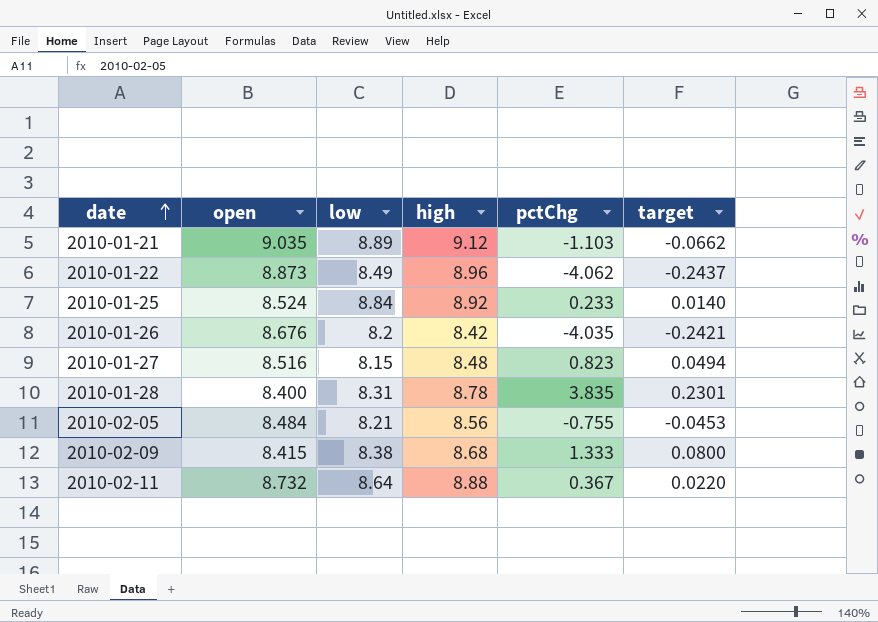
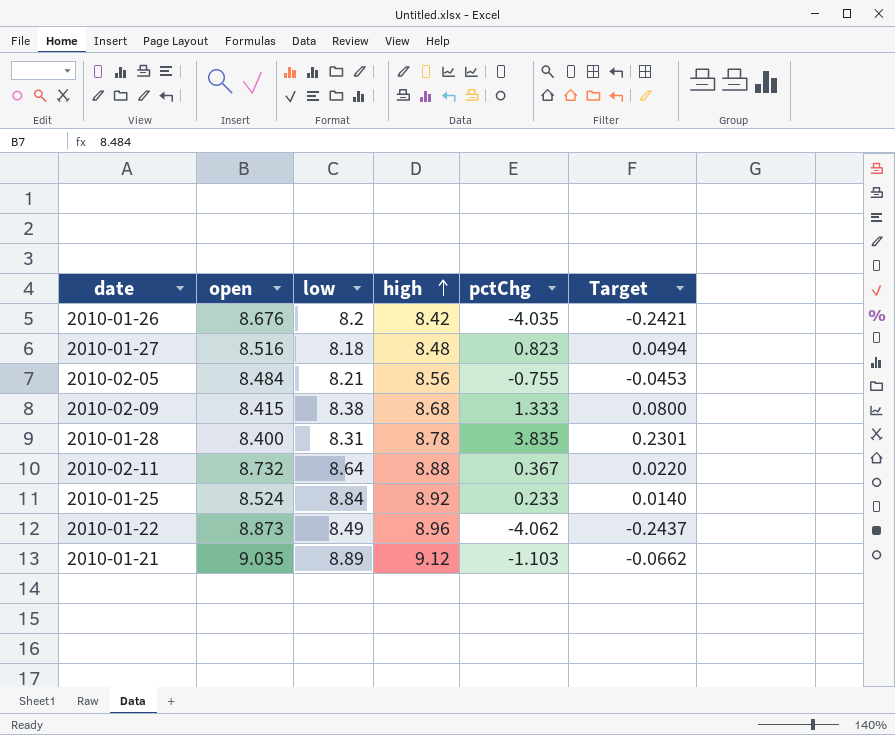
row order: date ascending -> high ascending
column name: target -> Target
2010-01-27 | low: 8.15 -> 8.18

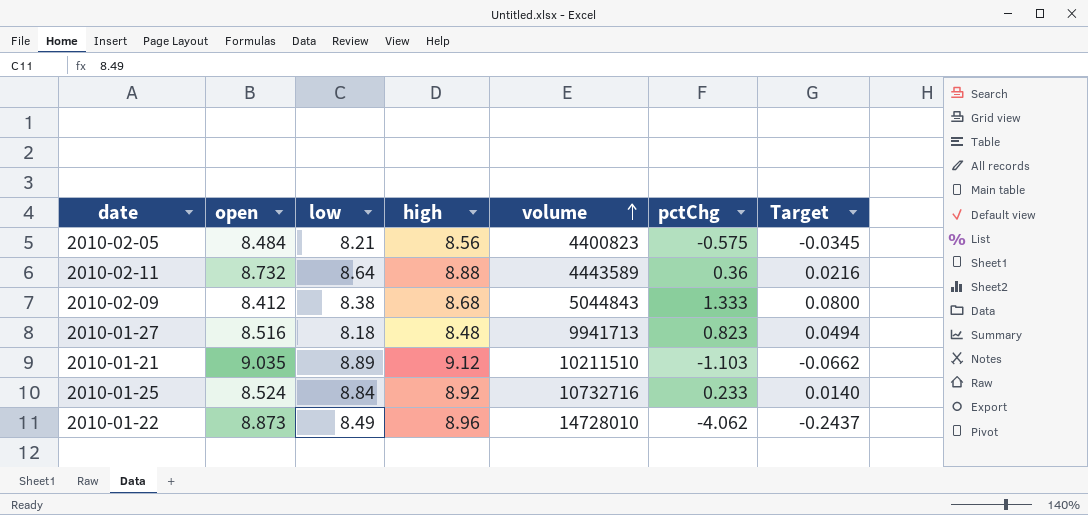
row order: high ascending -> volume ascending
column volume | position: none -> 5
row 2010-01-26: 8.676 | 8.2 | 8.42 | -4.035 | -0.2421 -> none
row 2010-01-28: 8.400 | 8.31 | 8.78 | 3.835 | 0.2301 -> none
2010-02-05 | pctChg: -0.755 -> -0.575
2010-02-05 | Target: -0.0453 -> -0.0345
2010-02-11 | pctChg: 0.367 -> 0.36
2010-02-11 | Target: 0.0220 -> 0.0216
2010-02-09 | open: 8.415 -> 8.412

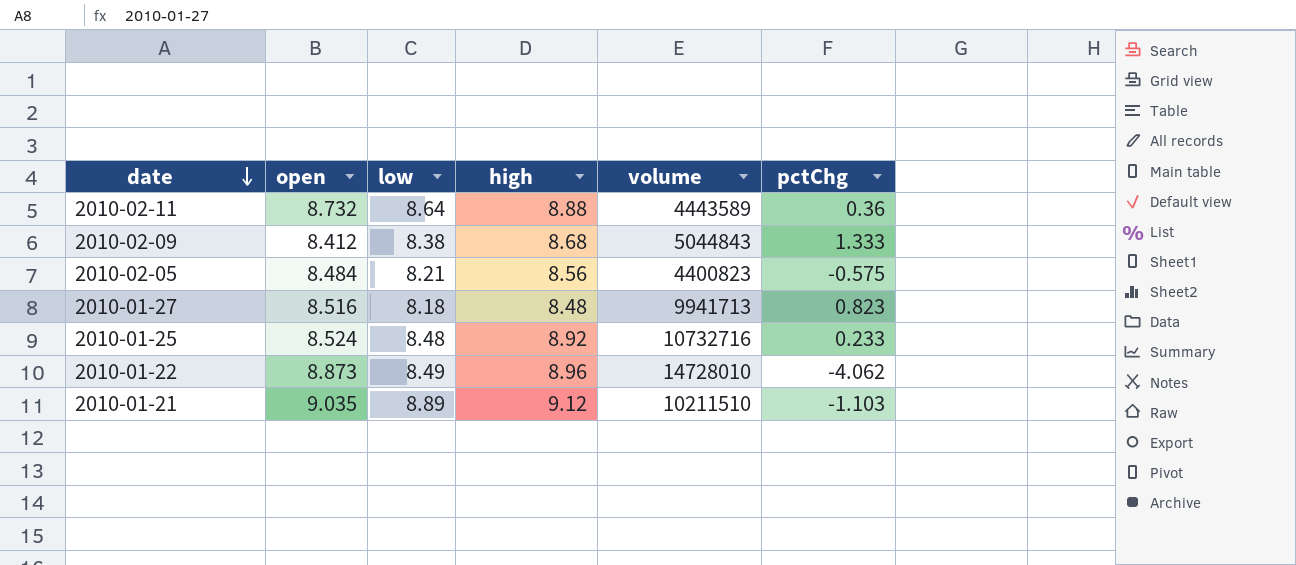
row order: volume ascending -> date descending
column Target | formula: [pctChg] * 0.06 -> none
2010-01-25 | low: 8.84 -> 8.48

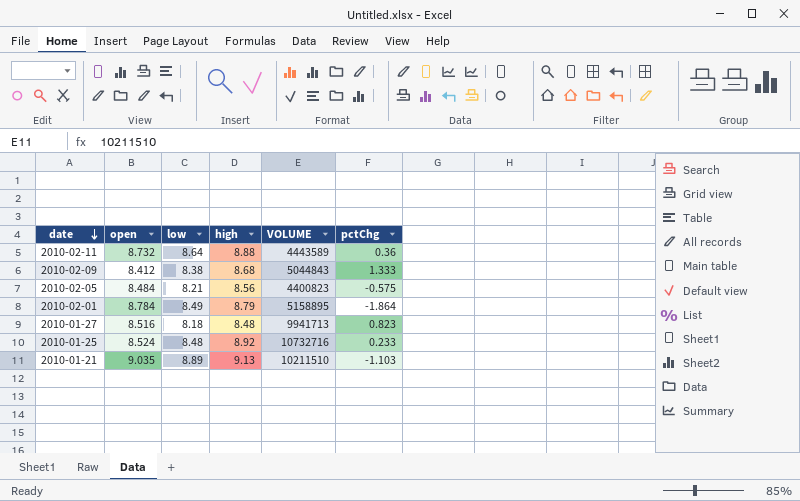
column name: volume -> VOLUME
row 2010-01-22: 8.873 | 8.49 | 8.96 | 14728010 | -4.062 -> none
row 2010-02-01: none -> 8.784 | 8.49 | 8.79 | 5158895 | -1.864
2010-01-21 | high: 9.12 -> 9.13

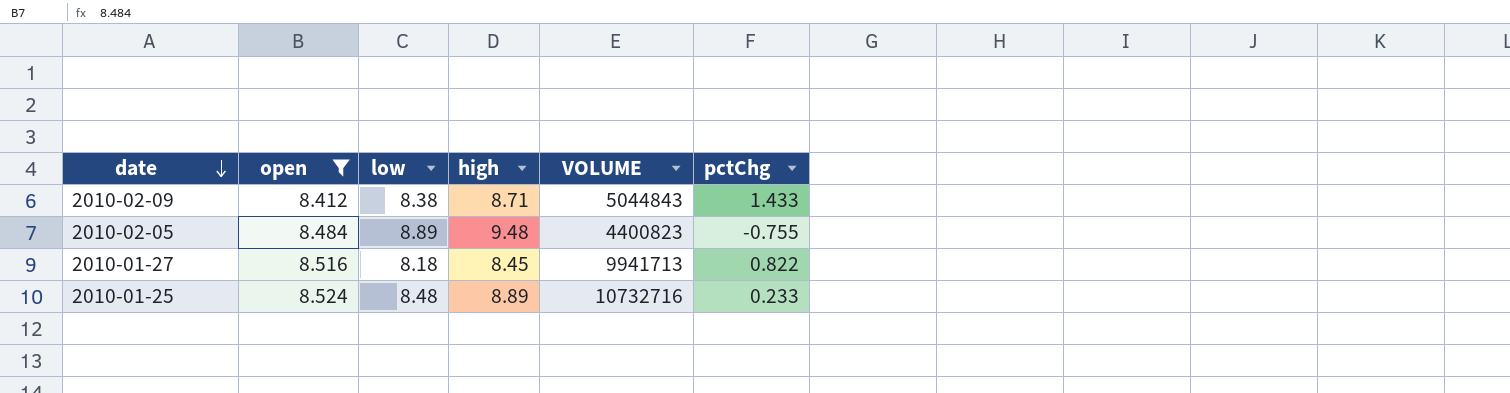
filter: none -> open <= 8.524
2010-02-09 | high: 8.68 -> 8.71
2010-02-09 | pctChg: 1.333 -> 1.433
2010-02-05 | low: 8.21 -> 8.89
2010-02-05 | high: 8.56 -> 9.48
2010-02-05 | pctChg: -0.575 -> -0.755
2010-01-27 | high: 8.48 -> 8.45
2010-01-27 | pctChg: 0.823 -> 0.822
2010-01-25 | high: 8.92 -> 8.89

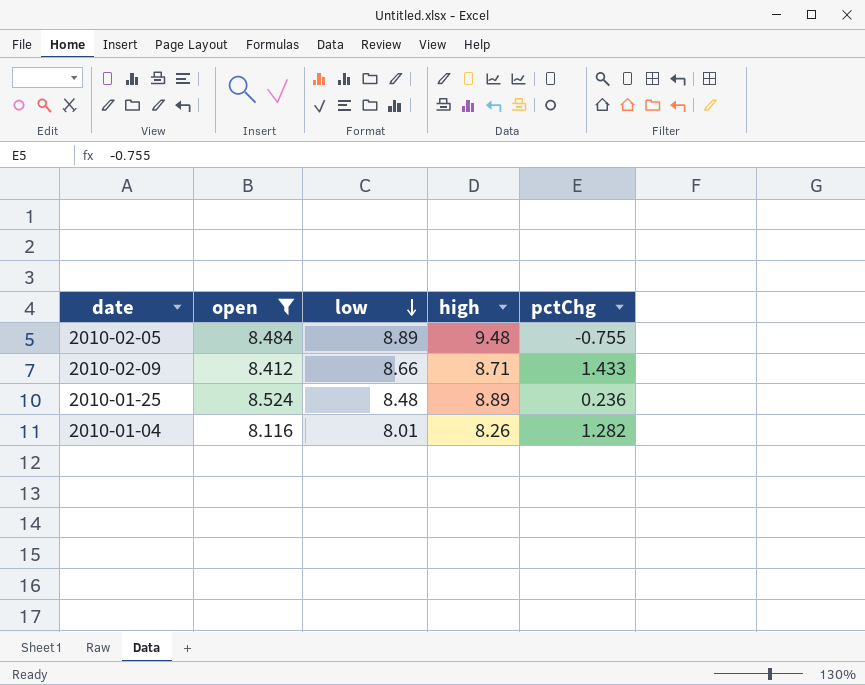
row order: date descending -> low descending
column VOLUME | position: 5 -> none
row 2010-01-27: 8.516 | 8.18 | 8.45 | 9941713 | 0.822 -> none
2010-02-09 | low: 8.38 -> 8.66
2010-01-25 | pctChg: 0.233 -> 0.236
row 2010-01-04: none -> 8.116 | 8.01 | 8.26 | 1.282

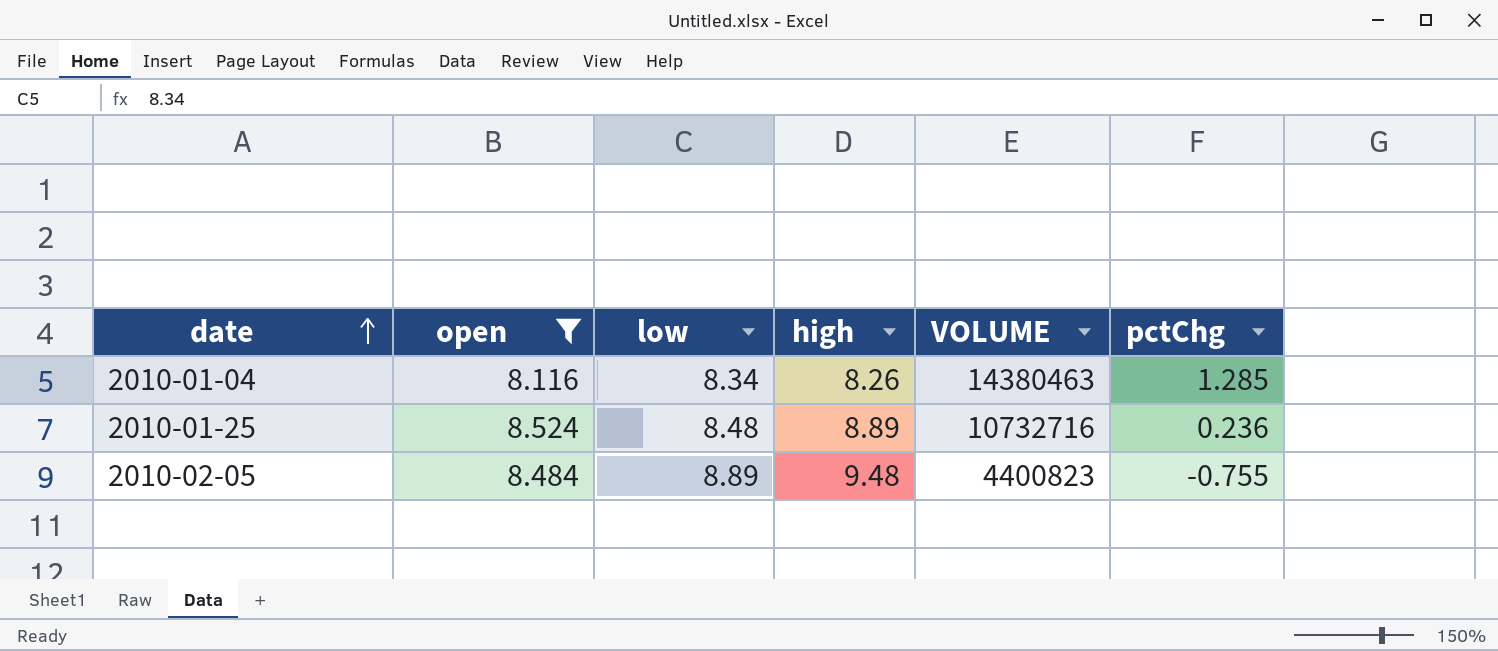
row order: low descending -> date ascending
column VOLUME | position: none -> 5
row 2010-02-09: 8.412 | 8.66 | 8.71 | 1.433 -> none
2010-01-04 | low: 8.01 -> 8.34
2010-01-04 | pctChg: 1.282 -> 1.285

